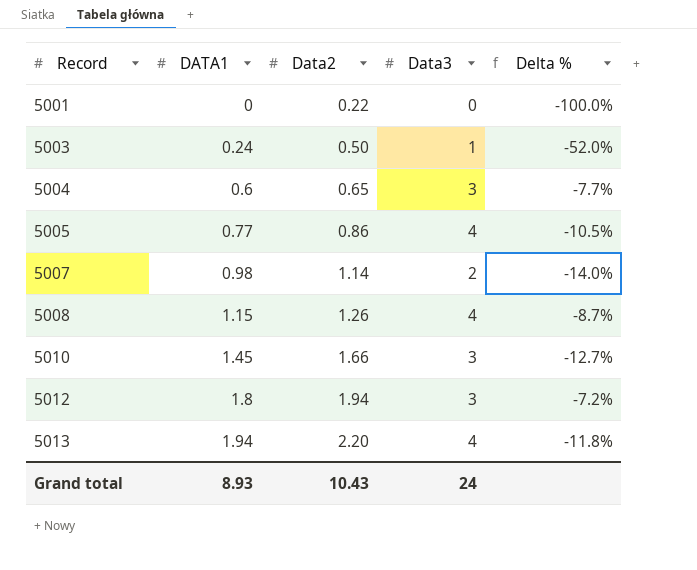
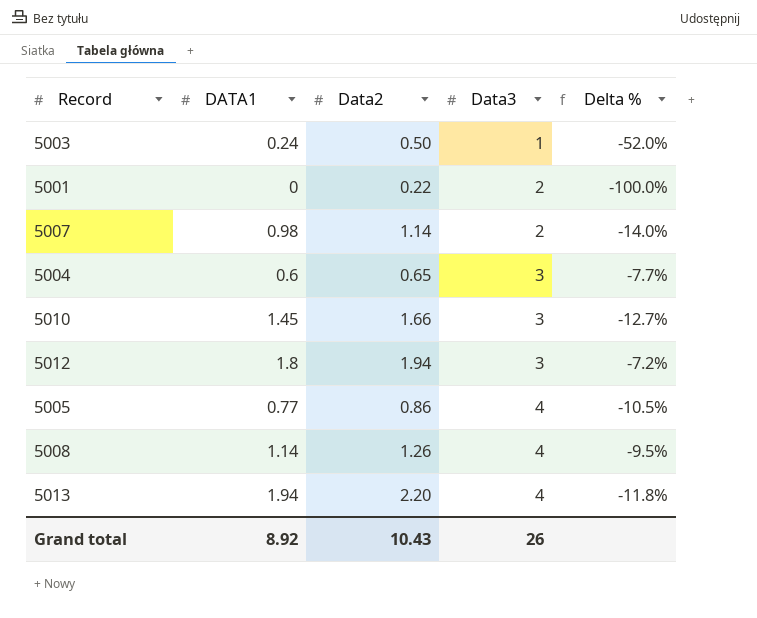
row order: Record ascending -> Data3 ascending
5001 | Data3: 0 -> 2
5008 | DATA1: 1.15 -> 1.14
5008 | Delta %: -8.7% -> -9.5%
Grand total | DATA1: 8.93 -> 8.92
Grand total | Data3: 24 -> 26

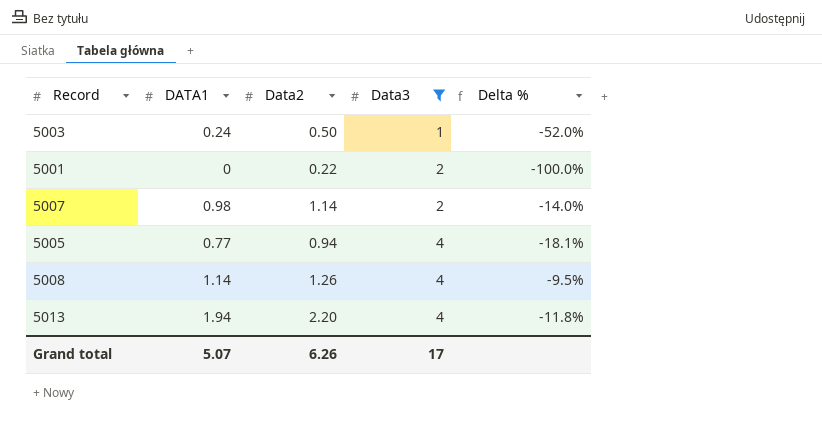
filter: none -> Data3 != 3
5005 | Data2: 0.86 -> 0.94
5005 | Delta %: -10.5% -> -18.1%
Grand total | DATA1: 8.92 -> 5.07
Grand total | Data2: 10.43 -> 6.26
Grand total | Data3: 26 -> 17

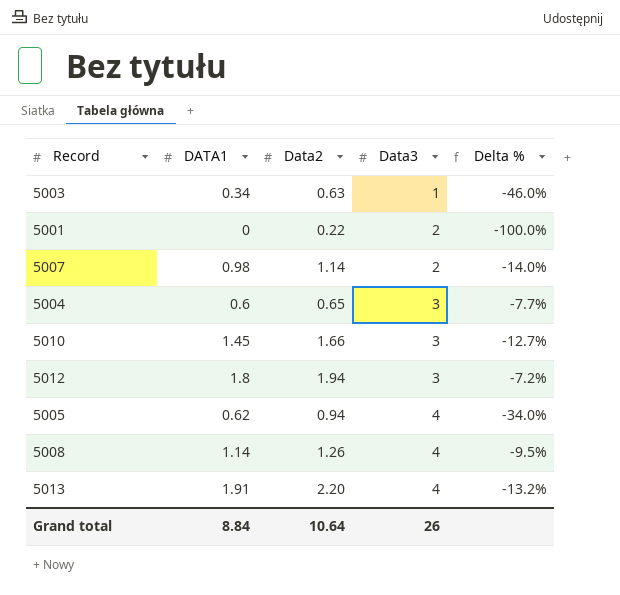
filter: Data3 != 3 -> none
5003 | DATA1: 0.24 -> 0.34
5003 | Data2: 0.50 -> 0.63
5003 | Delta %: -52.0% -> -46.0%
5005 | DATA1: 0.77 -> 0.62
5005 | Delta %: -18.1% -> -34.0%
5013 | DATA1: 1.94 -> 1.91
5013 | Delta %: -11.8% -> -13.2%
Grand total | DATA1: 5.07 -> 8.84
Grand total | Data2: 6.26 -> 10.64
Grand total | Data3: 17 -> 26

